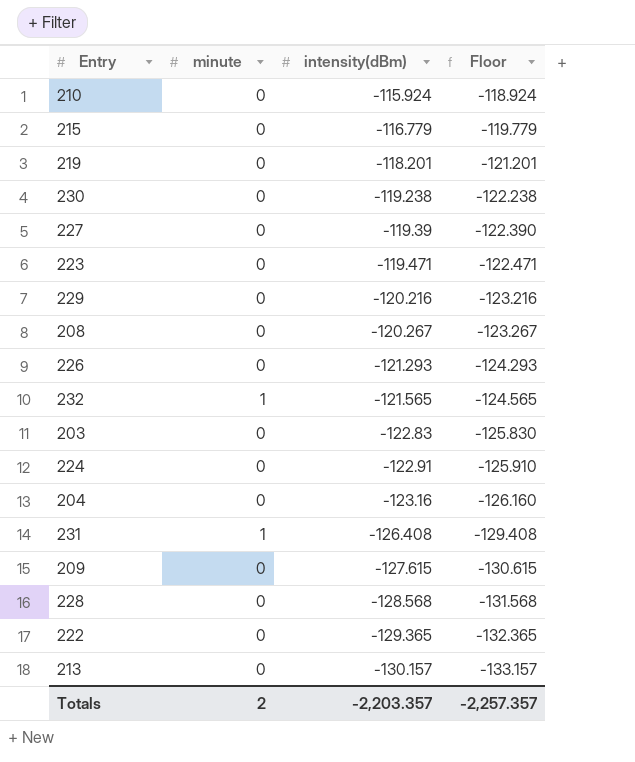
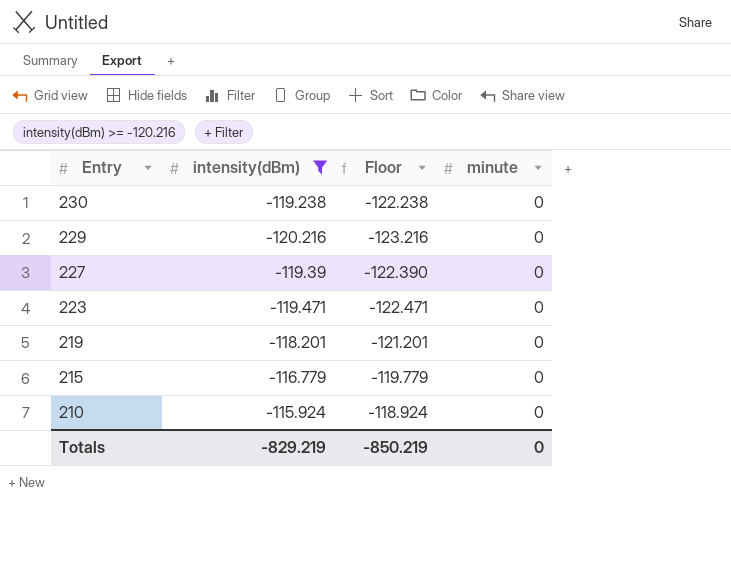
filter: none -> intensity(dBm) >= -120.216
row order: intensity(dBm) descending -> Entry descending
column minute | position: 2 -> 4
Totals | intensity(dBm): -2,203.357 -> -829.219
Totals | Floor: -2,257.357 -> -850.219
Totals | minute: 2 -> 0

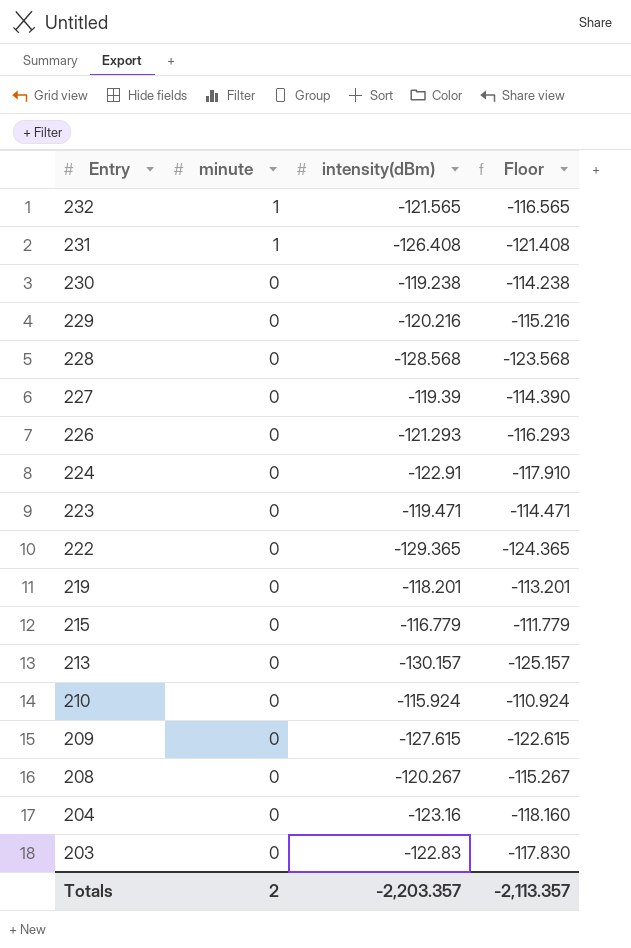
filter: intensity(dBm) >= -120.216 -> none
column minute | position: 4 -> 2
column Floor | formula: [intensity(dBm)] - 3 -> [intensity(dBm)] + 5
Totals | minute: 0 -> 2
Totals | intensity(dBm): -829.219 -> -2,203.357
Totals | Floor: -850.219 -> -2,113.357

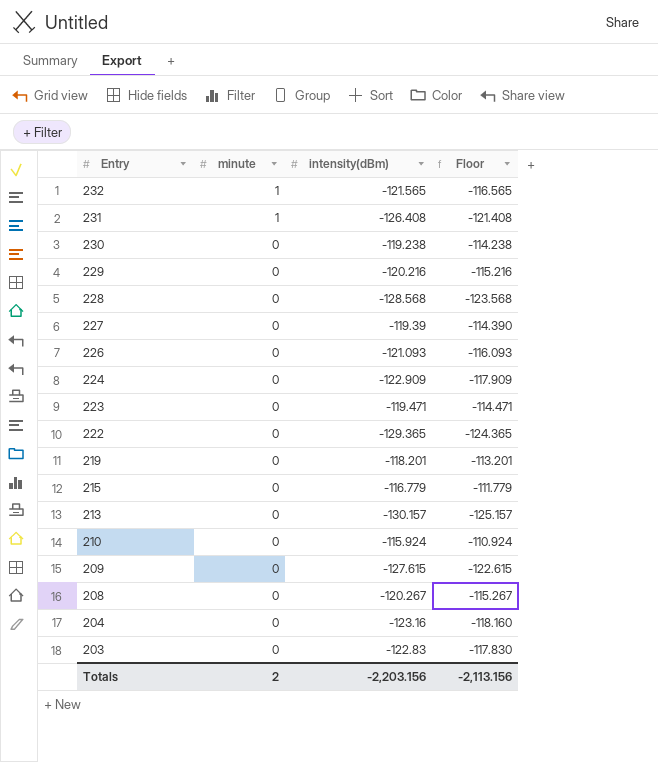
226 | intensity(dBm): -121.293 -> -121.093
226 | Floor: -116.293 -> -116.093
224 | intensity(dBm): -122.91 -> -122.909
224 | Floor: -117.910 -> -117.909
Totals | intensity(dBm): -2,203.357 -> -2,203.156
Totals | Floor: -2,113.357 -> -2,113.156

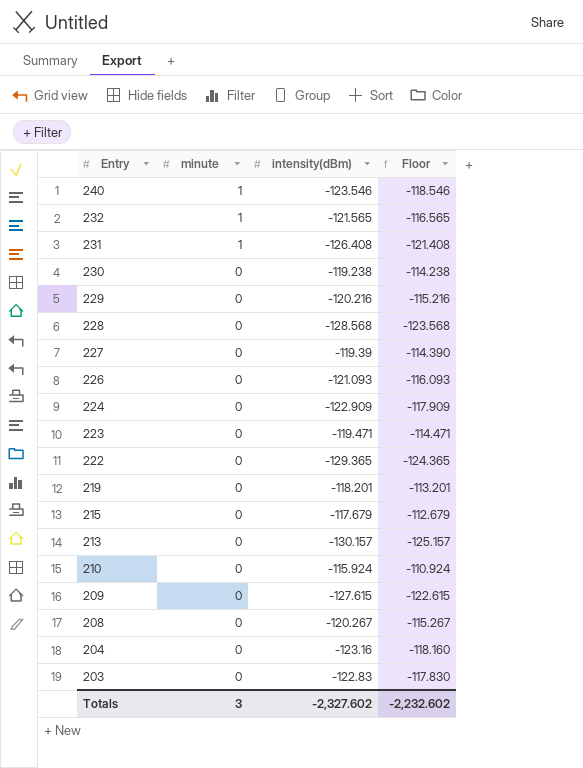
row 240: none -> 1 | -123.546 | -118.546
215 | intensity(dBm): -116.779 -> -117.679
215 | Floor: -111.779 -> -112.679
Totals | minute: 2 -> 3
Totals | intensity(dBm): -2,203.156 -> -2,327.602
Totals | Floor: -2,113.156 -> -2,232.602

